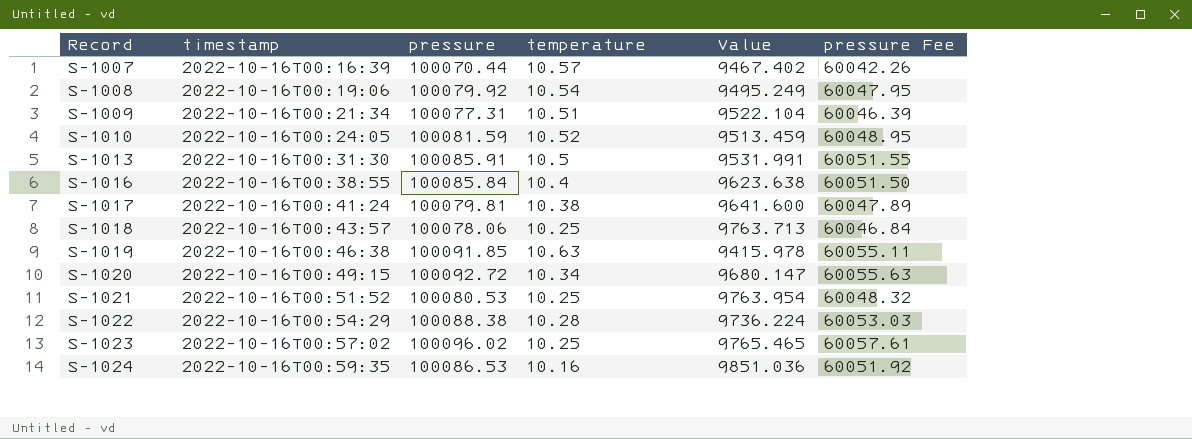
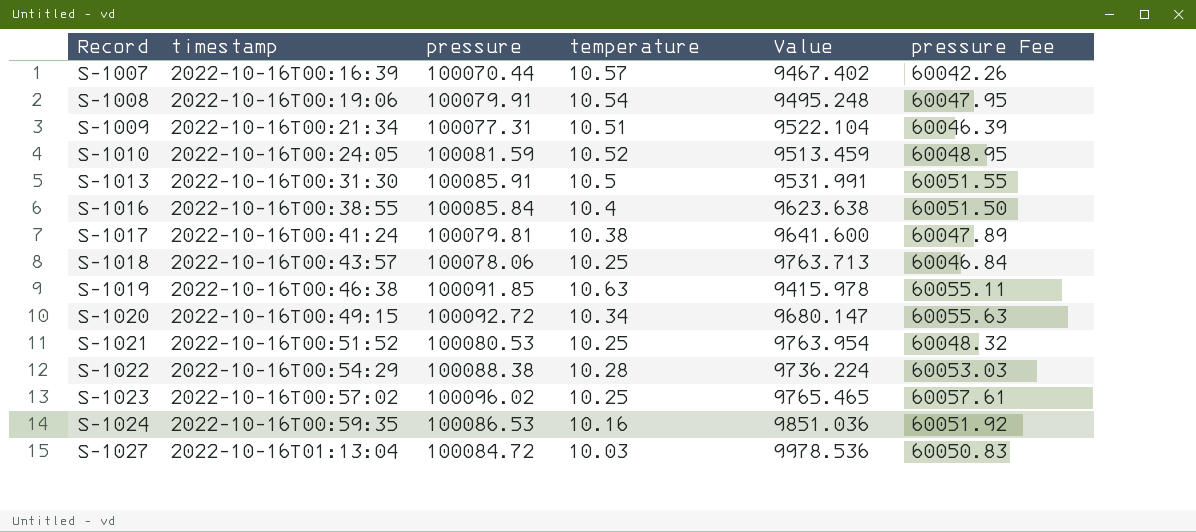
S-1008 | pressure: 100079.92 -> 100079.91
S-1008 | Value: 9495.249 -> 9495.248
row S-1027: none -> 2022-10-16T01:13:04 | 100084.72 | 10.03 | 9978.536 | 60050.83

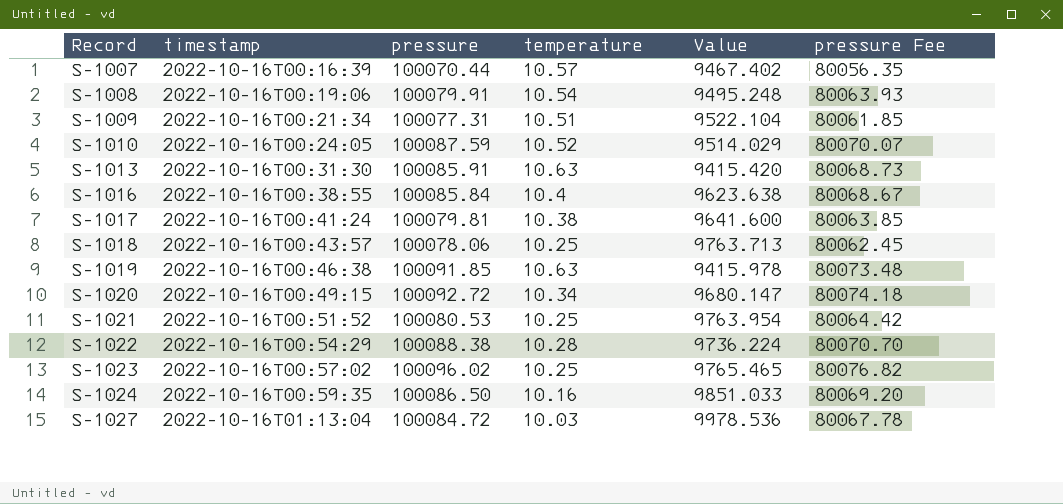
column pressure Fee | formula: [pressure] * 0.6 -> [pressure] * 0.8
S-1010 | pressure: 100081.59 -> 100087.59
S-1010 | Value: 9513.459 -> 9514.029
S-1013 | temperature: 10.5 -> 10.63
S-1013 | Value: 9531.991 -> 9415.420
S-1024 | pressure: 100086.53 -> 100086.50
S-1024 | Value: 9851.036 -> 9851.033

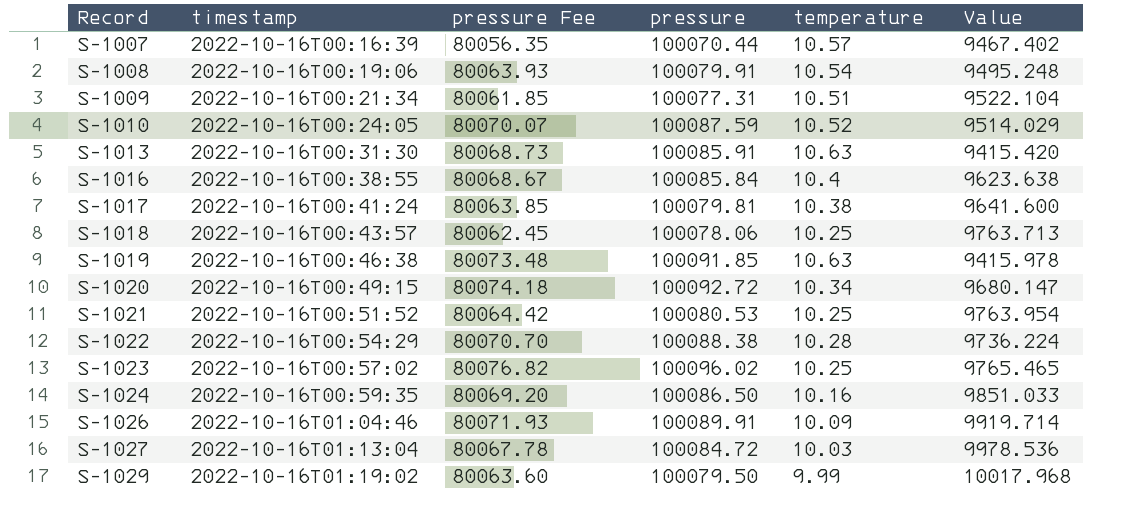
column pressure Fee | position: 6 -> 3
row S-1026: none -> 2022-10-16T01:04:46 | 80071.93 | 100089.91 | 10.09 | 9919.714
row S-1029: none -> 2022-10-16T01:19:02 | 80063.60 | 100079.50 | 9.99 | 10017.968

